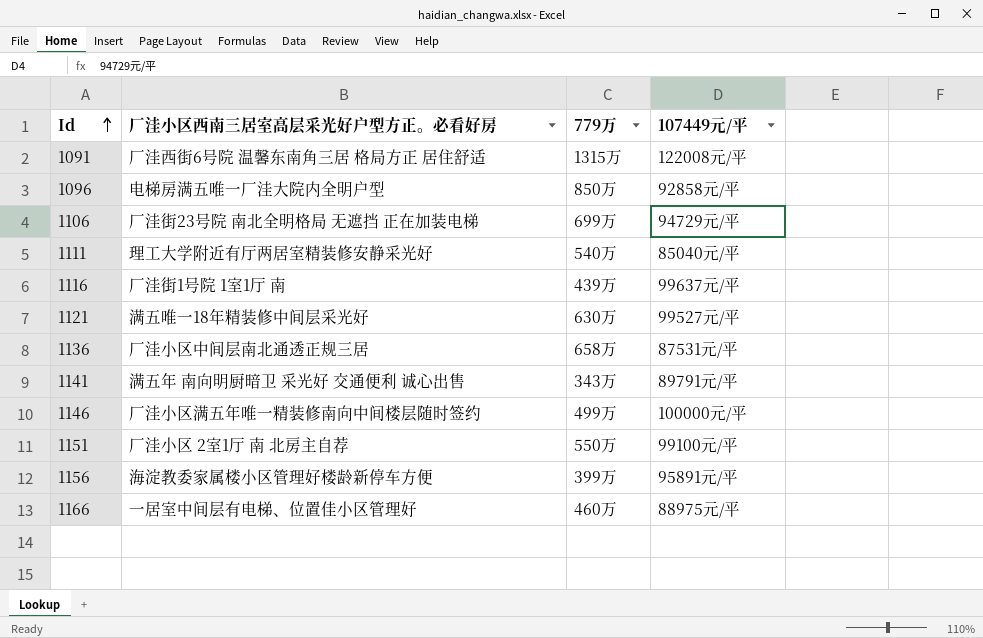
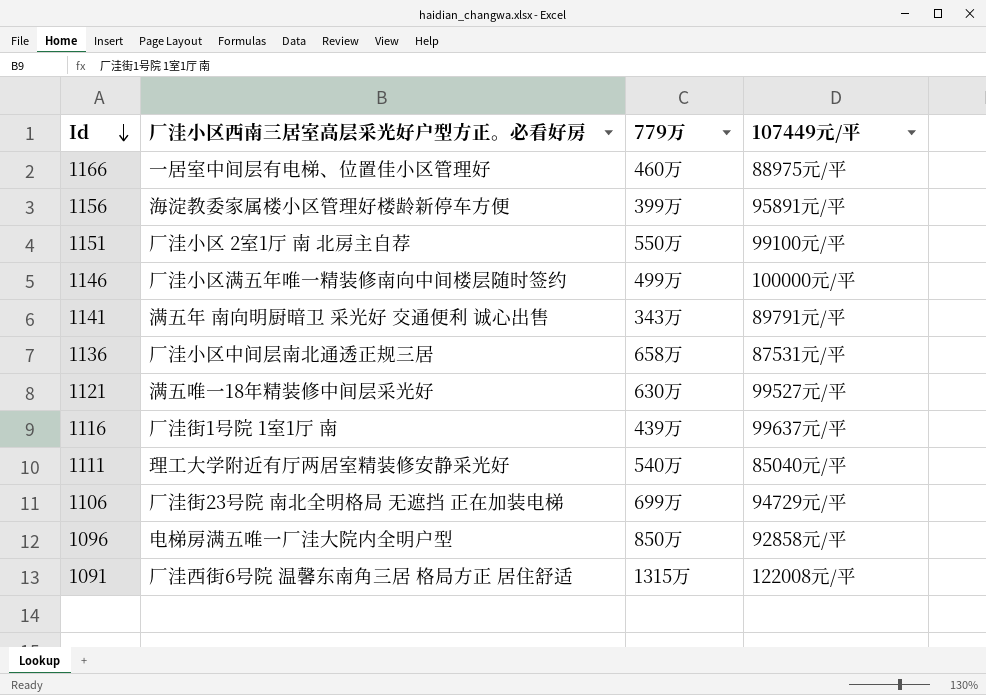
row order: Id ascending -> Id descending

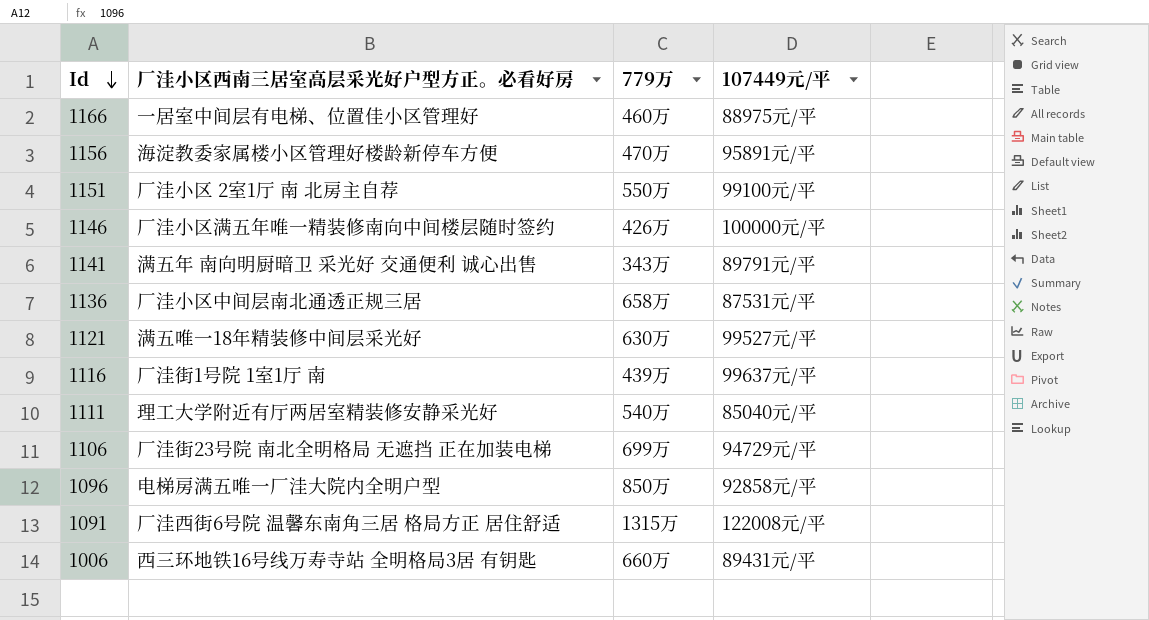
1156 | 779万: 399万 -> 470万
1146 | 779万: 499万 -> 426万
row 1006: none -> 西三环地铁16号线万寿寺站 全明格局3居 有钥匙 | 660万 | 89431元/平

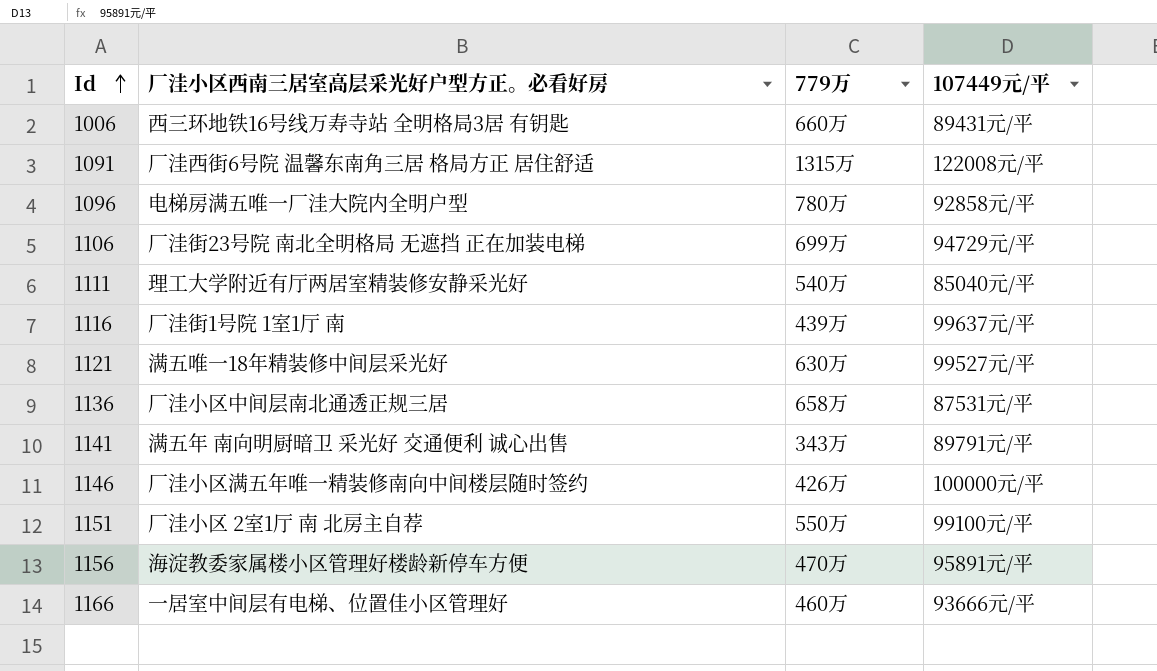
row order: Id descending -> Id ascending
1096 | 779万: 850万 -> 780万
1166 | 107449元/平: 88975元/平 -> 93666元/平

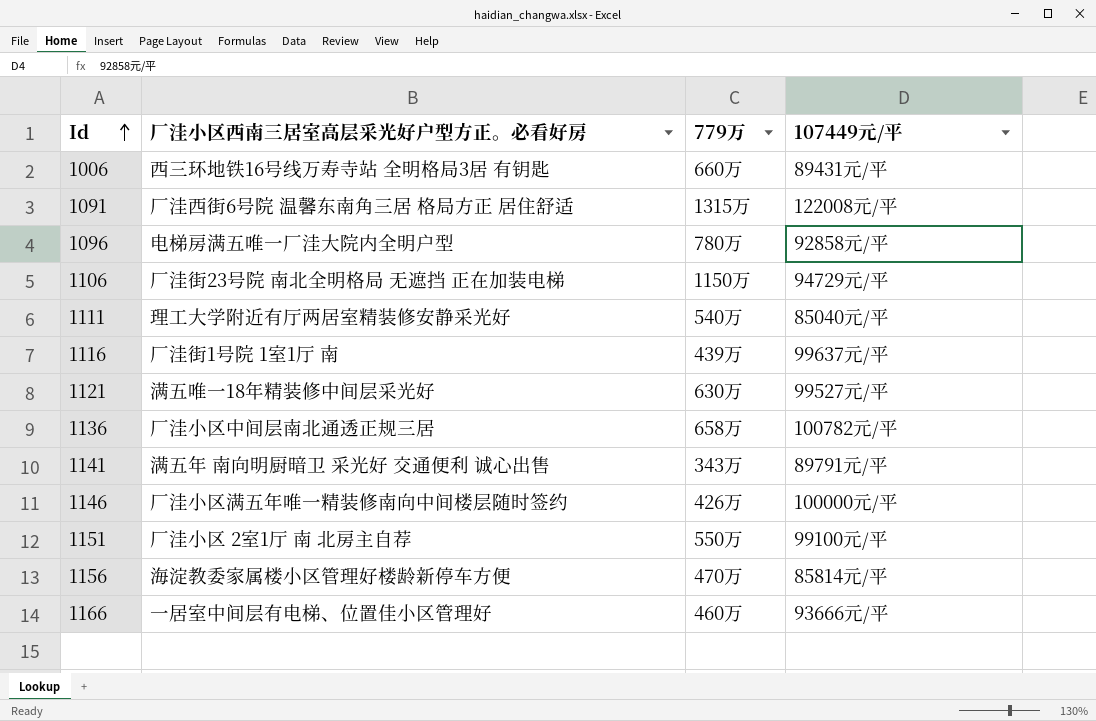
1106 | 779万: 699万 -> 1150万
1136 | 107449元/平: 87531元/平 -> 100782元/平
1156 | 107449元/平: 95891元/平 -> 85814元/平

